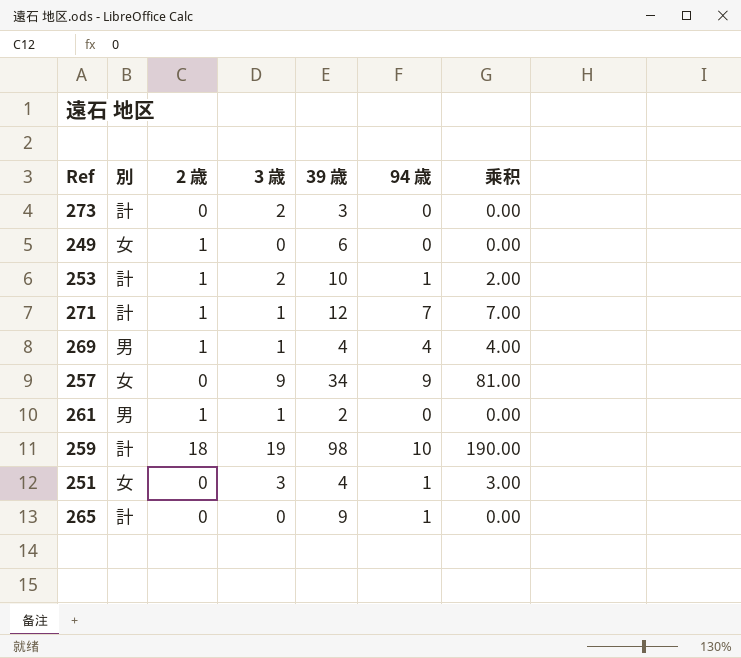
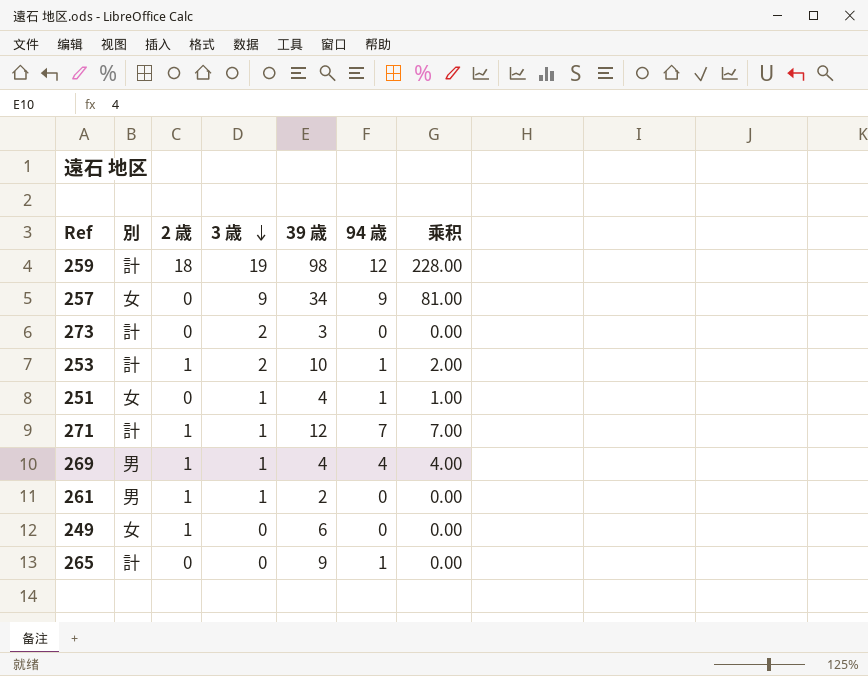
row order: none -> 3 歳 descending
259 | 94 歳: 10 -> 12
259 | 乘积: 190.00 -> 228.00
251 | 3 歳: 3 -> 1
251 | 乘积: 3.00 -> 1.00

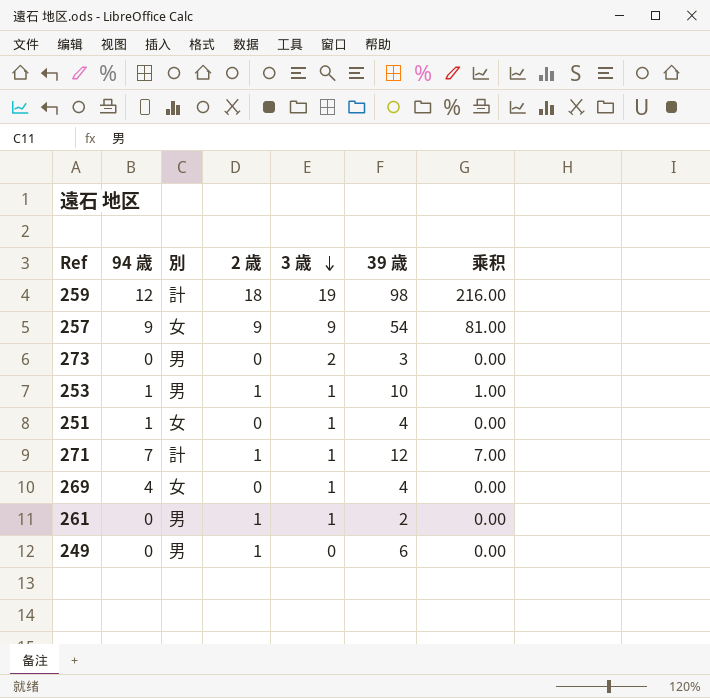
column 94 歳 | position: 6 -> 2
column 乘积 | formula: [3 歳] * [94 歳] -> [94 歳] * [2 歳]
row 265: 計 | 0 | 0 | 9 | 1 | 0.00 -> none
257 | 2 歳: 0 -> 9
257 | 39 歳: 34 -> 54
273 | 別: 計 -> 男
253 | 別: 計 -> 男
253 | 3 歳: 2 -> 1
269 | 別: 男 -> 女
269 | 2 歳: 1 -> 0
249 | 別: 女 -> 男

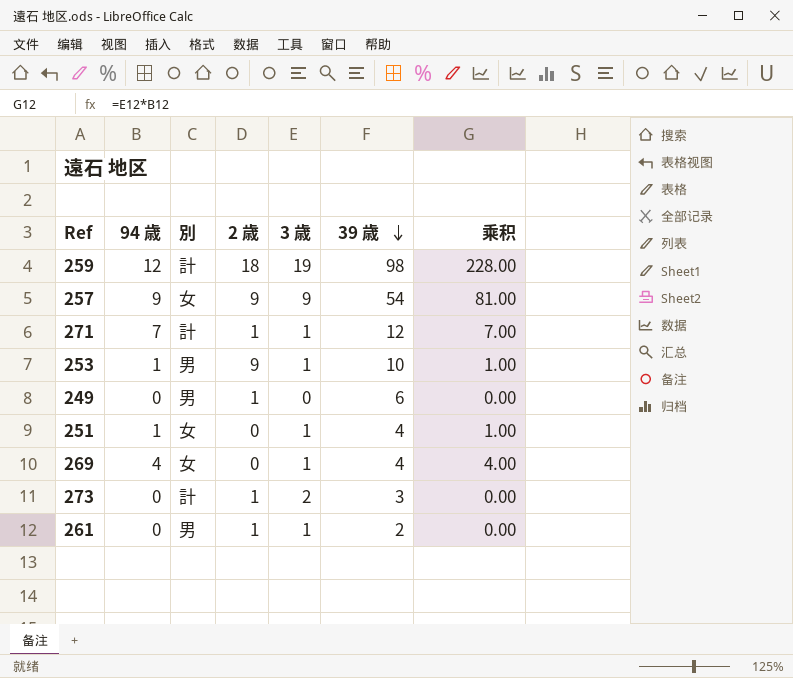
row order: 3 歳 descending -> 39 歳 descending
column 乘积 | formula: [94 歳] * [2 歳] -> [94 歳] * [3 歳]
253 | 2 歳: 1 -> 9
273 | 別: 男 -> 計
273 | 2 歳: 0 -> 1

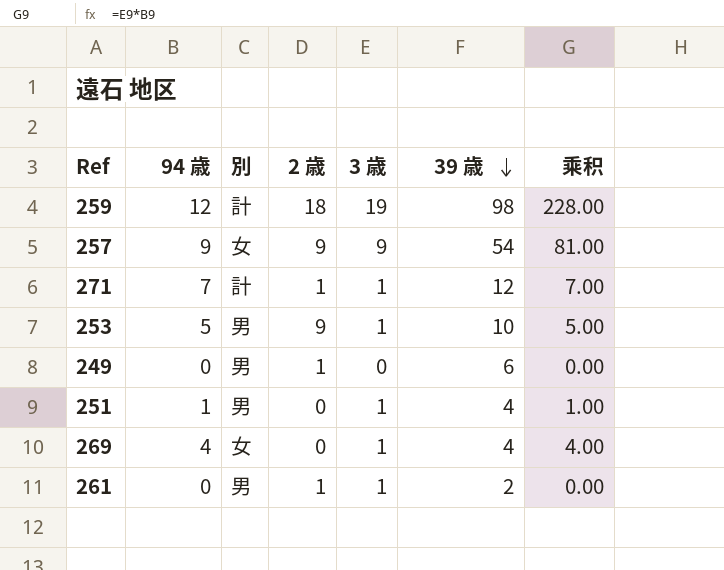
row 273: 0 | 計 | 1 | 2 | 3 | 0.00 -> none
253 | 94 歳: 1 -> 5
253 | 乘积: 1.00 -> 5.00
251 | 別: 女 -> 男

